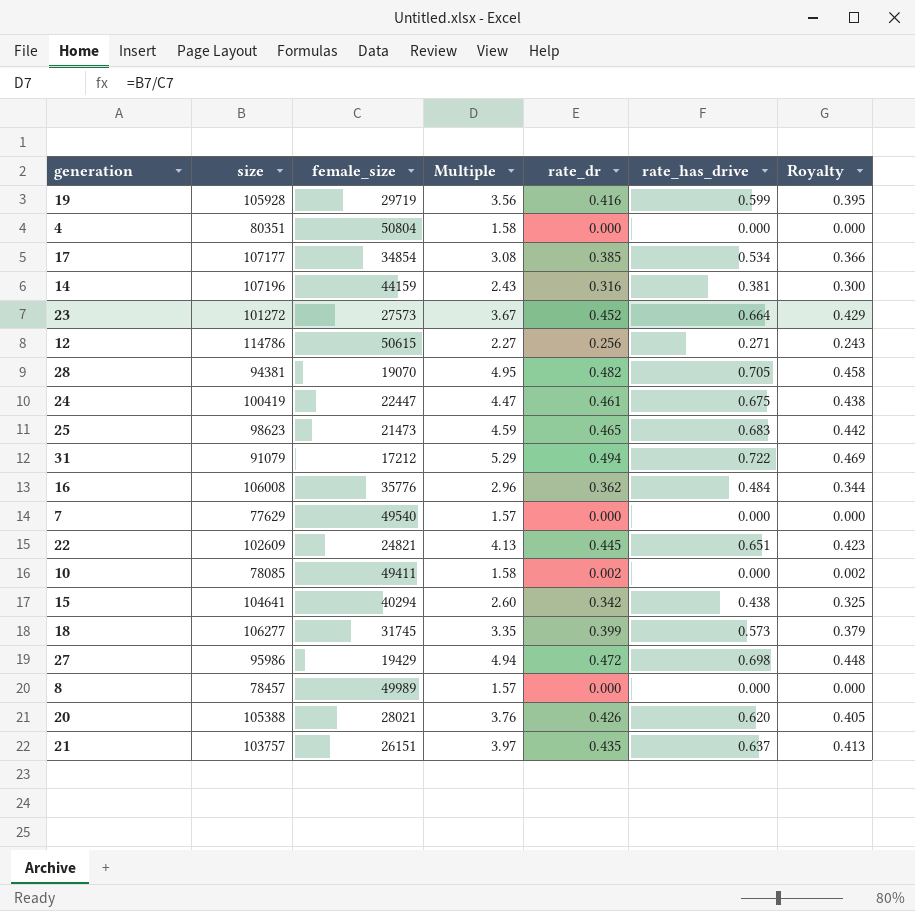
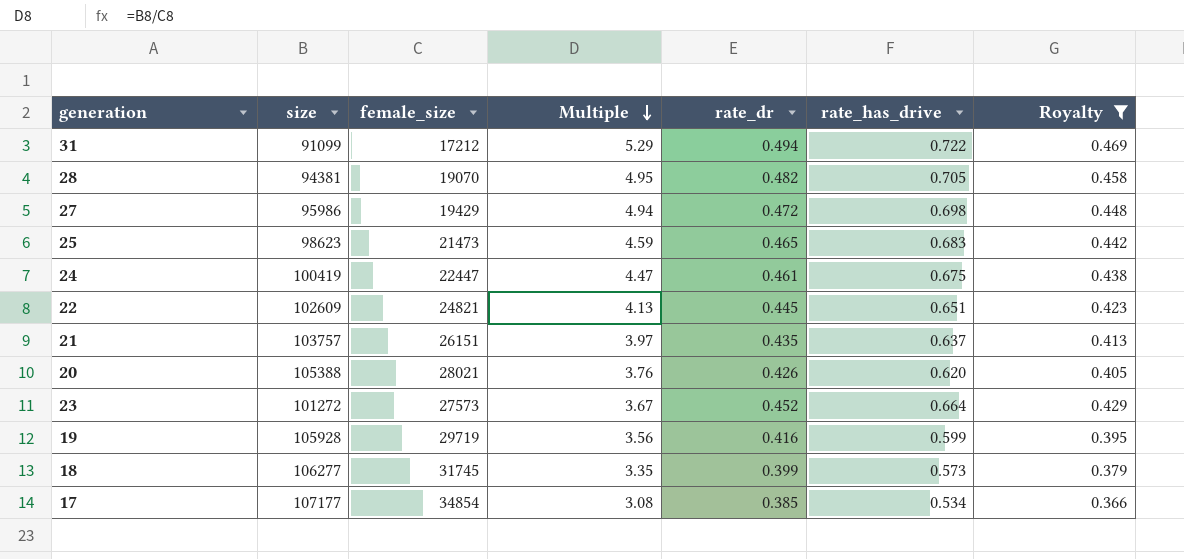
filter: none -> Royalty >= 0.366
row order: none -> Multiple descending
31 | size: 91079 -> 91099

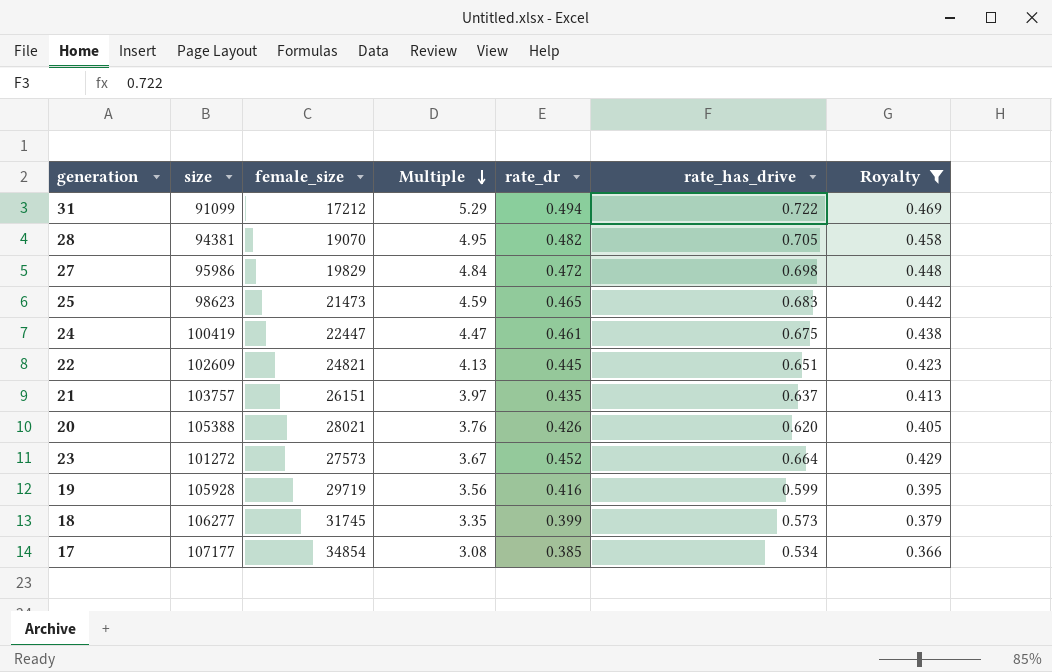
27 | female_size: 19429 -> 19829
27 | Multiple: 4.94 -> 4.84

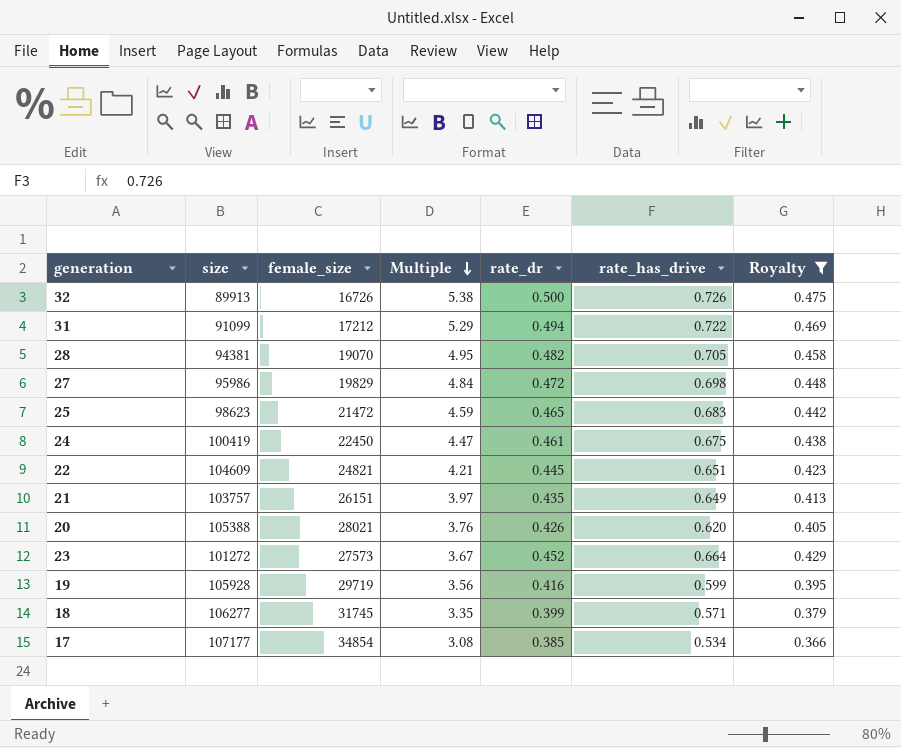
row 32: none -> 89913 | 16726 | 5.38 | 0.500 | 0.726 | 0.475
25 | female_size: 21473 -> 21472
24 | female_size: 22447 -> 22450
22 | size: 102609 -> 104609
22 | Multiple: 4.13 -> 4.21
21 | rate_has_drive: 0.637 -> 0.649
18 | rate_has_drive: 0.573 -> 0.571

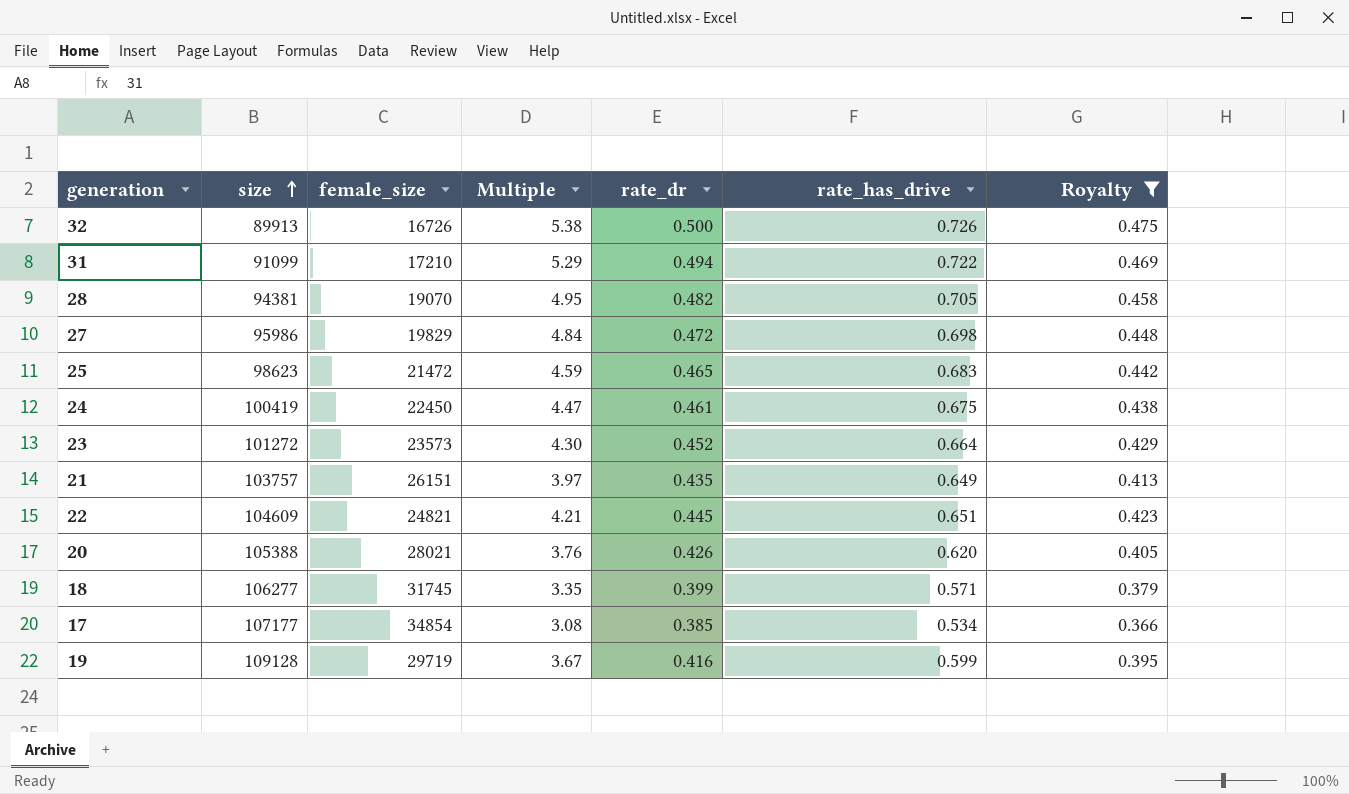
row order: Multiple descending -> size ascending
31 | female_size: 17212 -> 17210
23 | female_size: 27573 -> 23573
23 | Multiple: 3.67 -> 4.30
19 | size: 105928 -> 109128
19 | Multiple: 3.56 -> 3.67

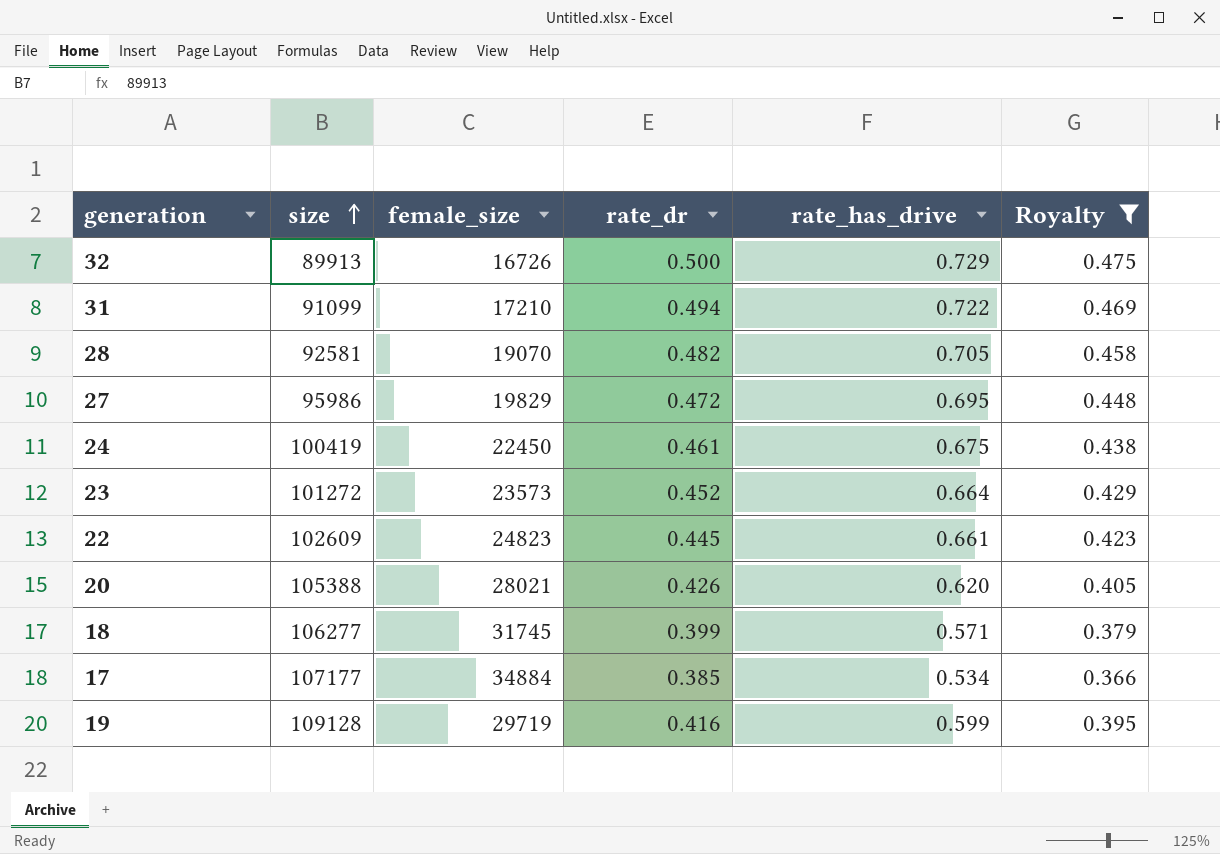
column Multiple | formula: [size] / [female_size] -> none
row 25: 98623 | 21472 | 4.59 | 0.465 | 0.683 | 0.442 -> none
row 21: 103757 | 26151 | 3.97 | 0.435 | 0.649 | 0.413 -> none
32 | rate_has_drive: 0.726 -> 0.729
28 | size: 94381 -> 92581
27 | rate_has_drive: 0.698 -> 0.695
22 | size: 104609 -> 102609
22 | female_size: 24821 -> 24823
22 | rate_has_drive: 0.651 -> 0.661
17 | female_size: 34854 -> 34884

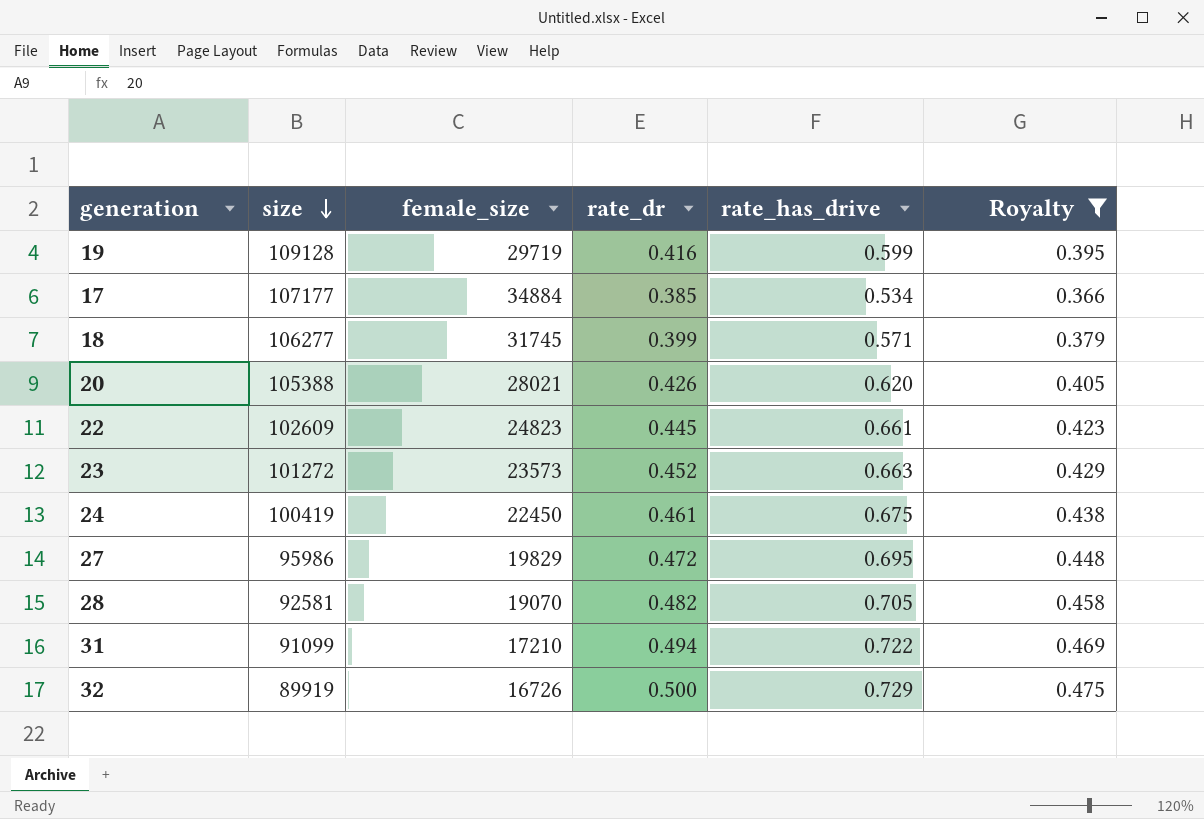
row order: size ascending -> size descending
23 | rate_has_drive: 0.664 -> 0.663
32 | size: 89913 -> 89919

